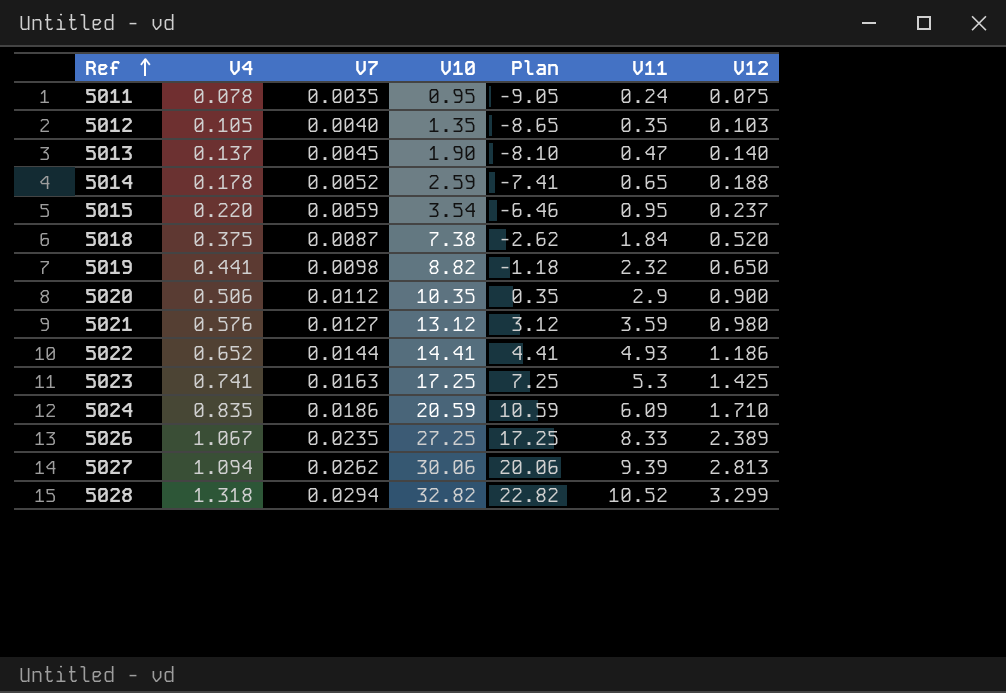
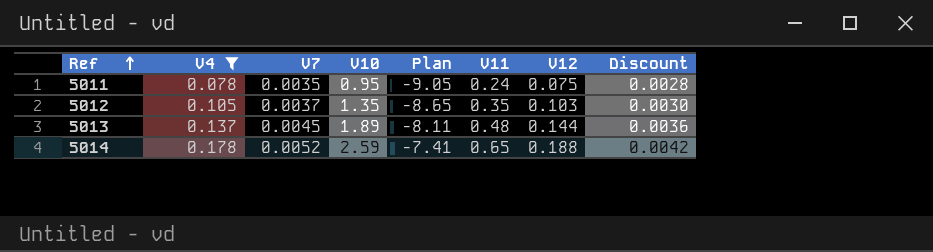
filter: none -> V4 <= 0.178
column Discount | formula: none -> [V7] * 0.8
5012 | V7: 0.0040 -> 0.0037
5013 | V10: 1.90 -> 1.89
5013 | Plan: -8.10 -> -8.11
5013 | V11: 0.47 -> 0.48
5013 | V12: 0.140 -> 0.144

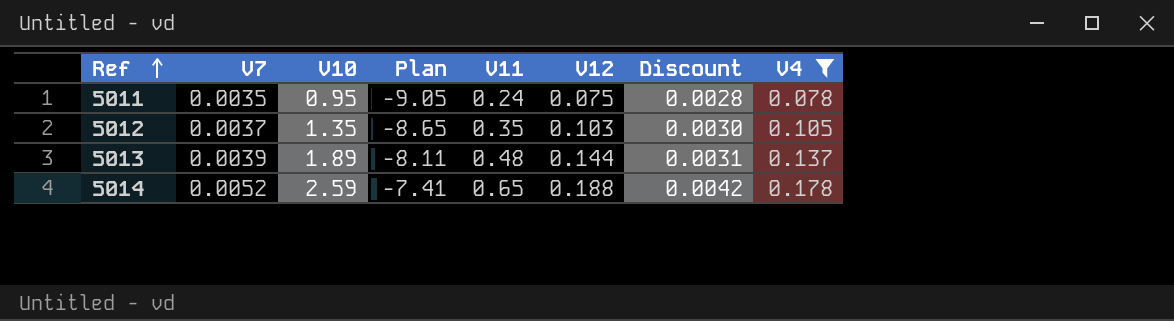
column V4 | position: 2 -> 8
5013 | V7: 0.0045 -> 0.0039
5013 | Discount: 0.0036 -> 0.0031

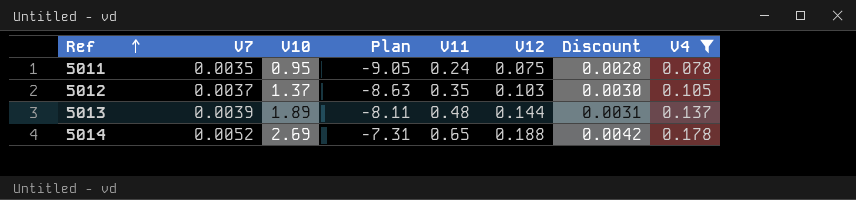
5012 | V10: 1.35 -> 1.37
5012 | Plan: -8.65 -> -8.63
5014 | V10: 2.59 -> 2.69
5014 | Plan: -7.41 -> -7.31

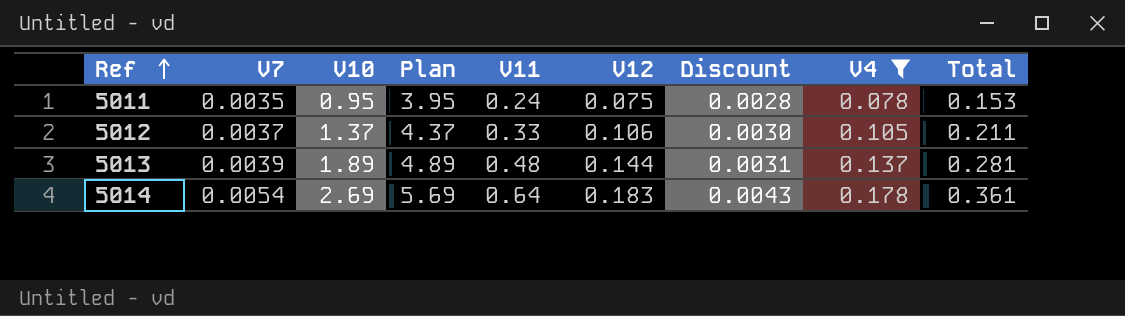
column Plan | formula: [V10] - 10 -> [V10] + 3
column Total | formula: none -> [V12] + [V4]
5012 | V11: 0.35 -> 0.33
5012 | V12: 0.103 -> 0.106
5014 | V7: 0.0052 -> 0.0054
5014 | V11: 0.65 -> 0.64
5014 | V12: 0.188 -> 0.183
5014 | Discount: 0.0042 -> 0.0043

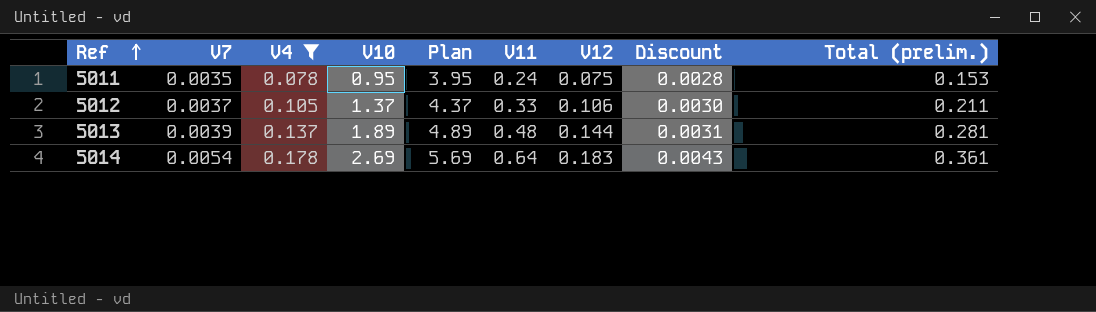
column V4 | position: 8 -> 3
column name: Total -> Total (prelim.)

